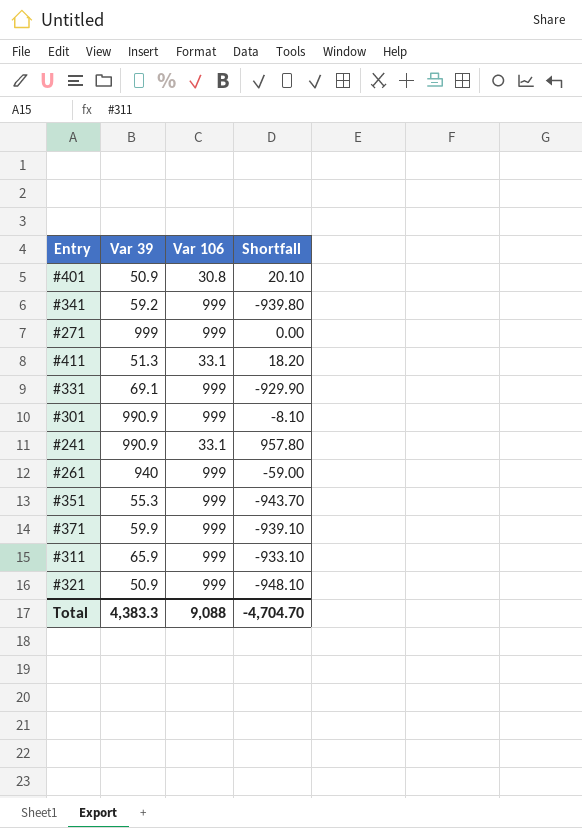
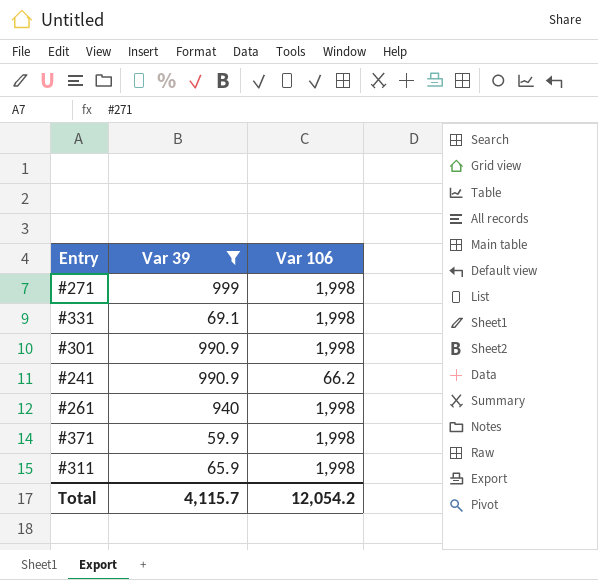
filter: none -> Var 39 >= 59.9
column Shortfall | formula: [Var 39] - [Var 106] -> none
#271 | Var 106: 999 -> 1,998
#331 | Var 106: 999 -> 1,998
#301 | Var 106: 999 -> 1,998
#241 | Var 106: 33.1 -> 66.2
#261 | Var 106: 999 -> 1,998
#371 | Var 106: 999 -> 1,998
#311 | Var 106: 999 -> 1,998
Total | Var 39: 4,383.3 -> 4,115.7
Total | Var 106: 9,088 -> 12,054.2

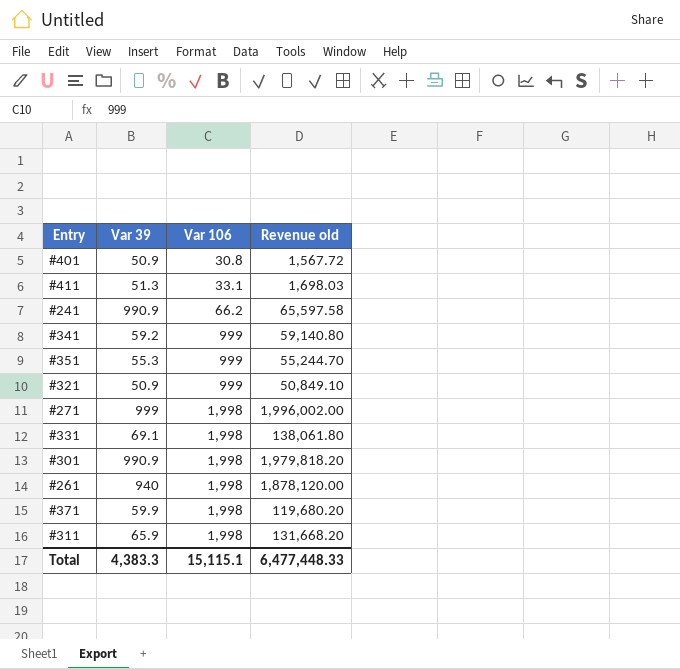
filter: Var 39 >= 59.9 -> none
row order: none -> Var 106 ascending
column Revenue old | formula: none -> [Var 39] * [Var 106]
Total | Var 39: 4,115.7 -> 4,383.3
Total | Var 106: 12,054.2 -> 15,115.1

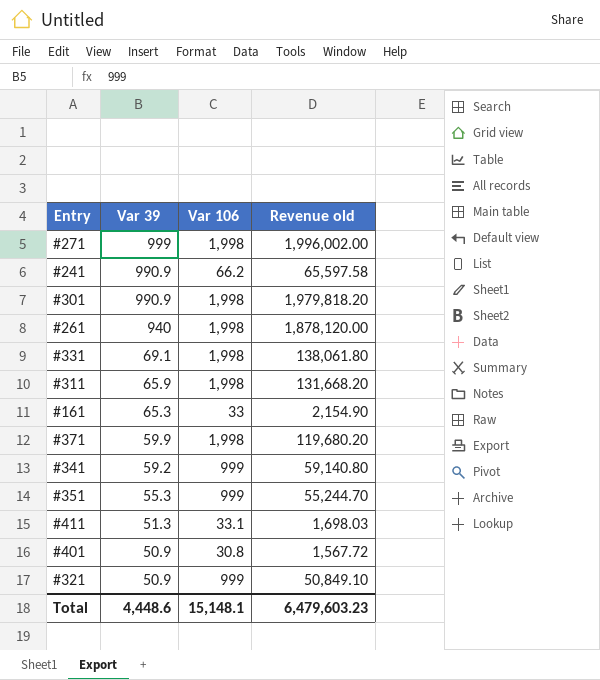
row order: Var 106 ascending -> Var 39 descending
row #161: none -> 65.3 | 33 | 2,154.90
Total | Var 39: 4,383.3 -> 4,448.6
Total | Var 106: 15,115.1 -> 15,148.1
Total | Revenue old: 6,477,448.33 -> 6,479,603.23

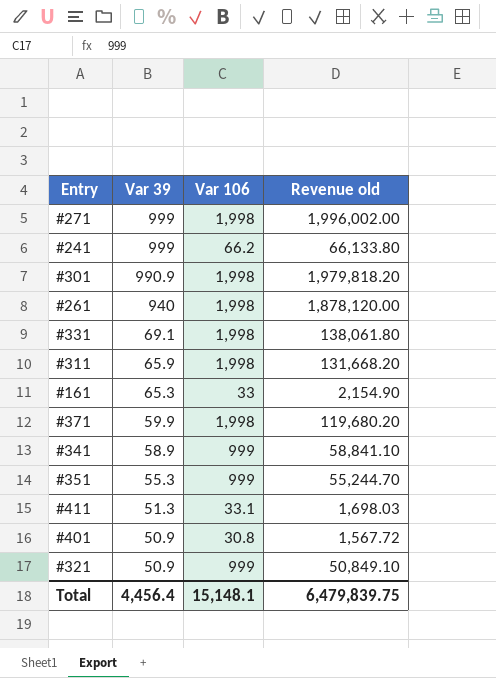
#241 | Var 39: 990.9 -> 999
#241 | Revenue old: 65,597.58 -> 66,133.80
#341 | Var 39: 59.2 -> 58.9
#341 | Revenue old: 59,140.80 -> 58,841.10
Total | Var 39: 4,448.6 -> 4,456.4
Total | Revenue old: 6,479,603.23 -> 6,479,839.75

